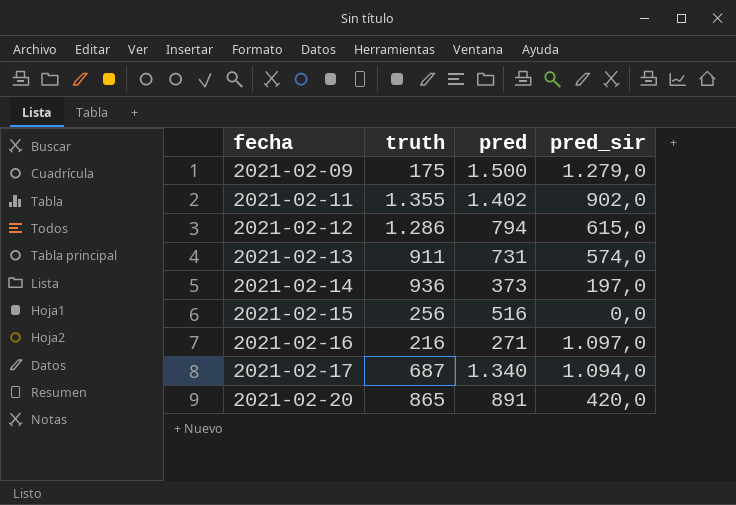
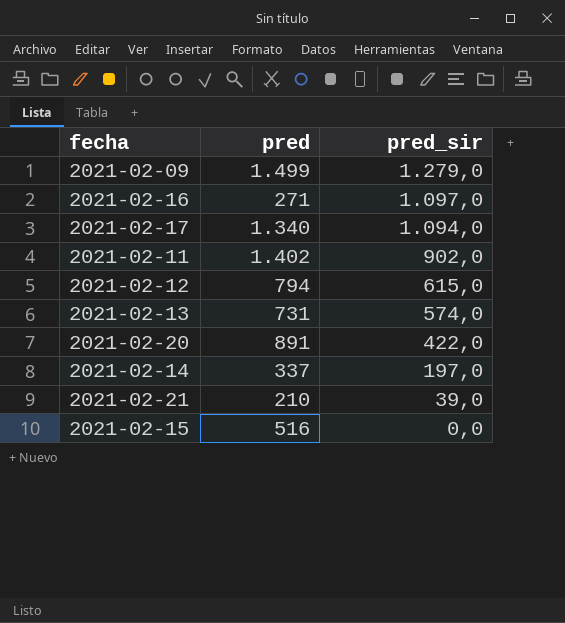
row order: fecha ascending -> pred_sir descending
column truth | position: 2 -> none
2021-02-09 | pred: 1.500 -> 1.499
2021-02-20 | pred_sir: 420,0 -> 422,0
2021-02-14 | pred: 373 -> 337
row 2021-02-21: none -> 210 | 39,0

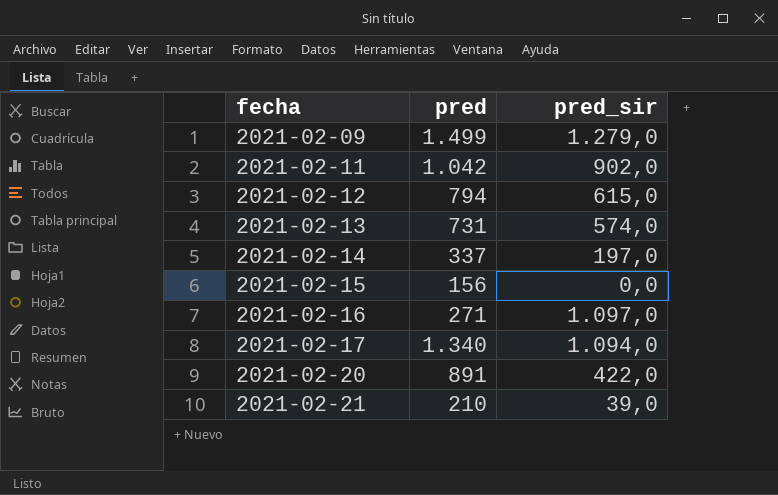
row order: pred_sir descending -> fecha ascending
2021-02-11 | pred: 1.402 -> 1.042
2021-02-15 | pred: 516 -> 156

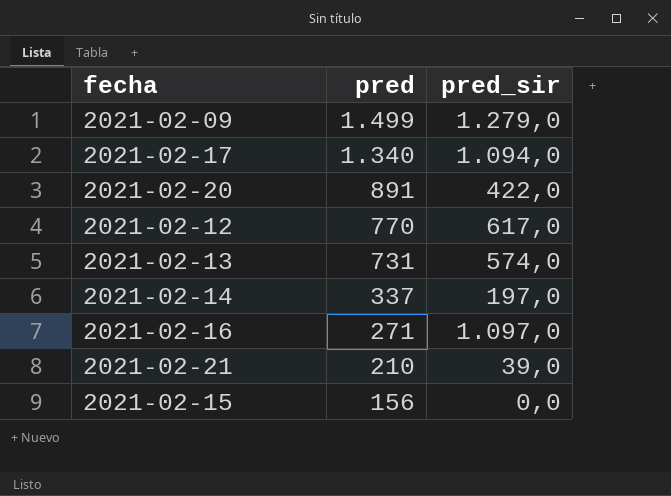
row order: fecha ascending -> pred descending
row 2021-02-11: 1.042 | 902,0 -> none
2021-02-12 | pred: 794 -> 770
2021-02-12 | pred_sir: 615,0 -> 617,0

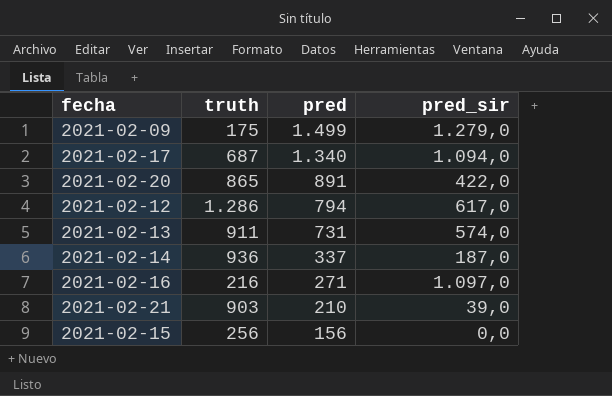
column truth | position: none -> 2
2021-02-12 | pred: 770 -> 794
2021-02-14 | pred_sir: 197,0 -> 187,0

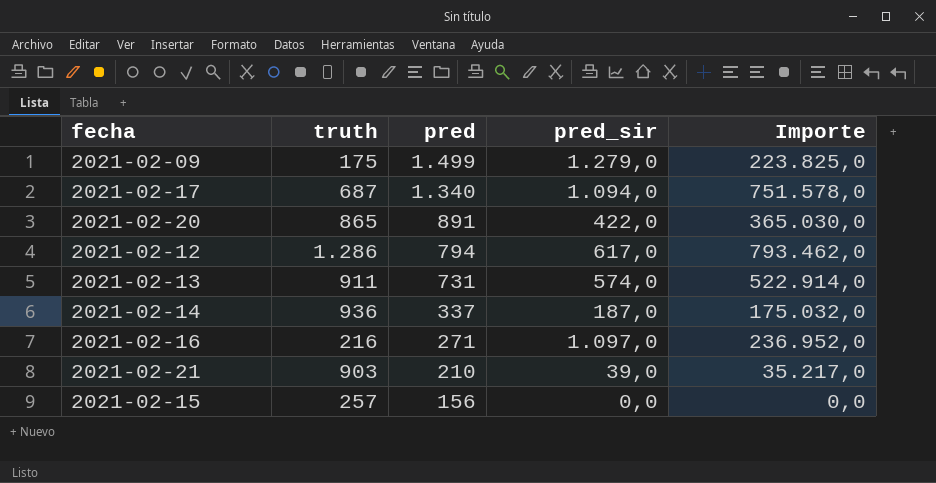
column Importe | formula: none -> [truth] * [pred_sir]
2021-02-15 | truth: 256 -> 257

